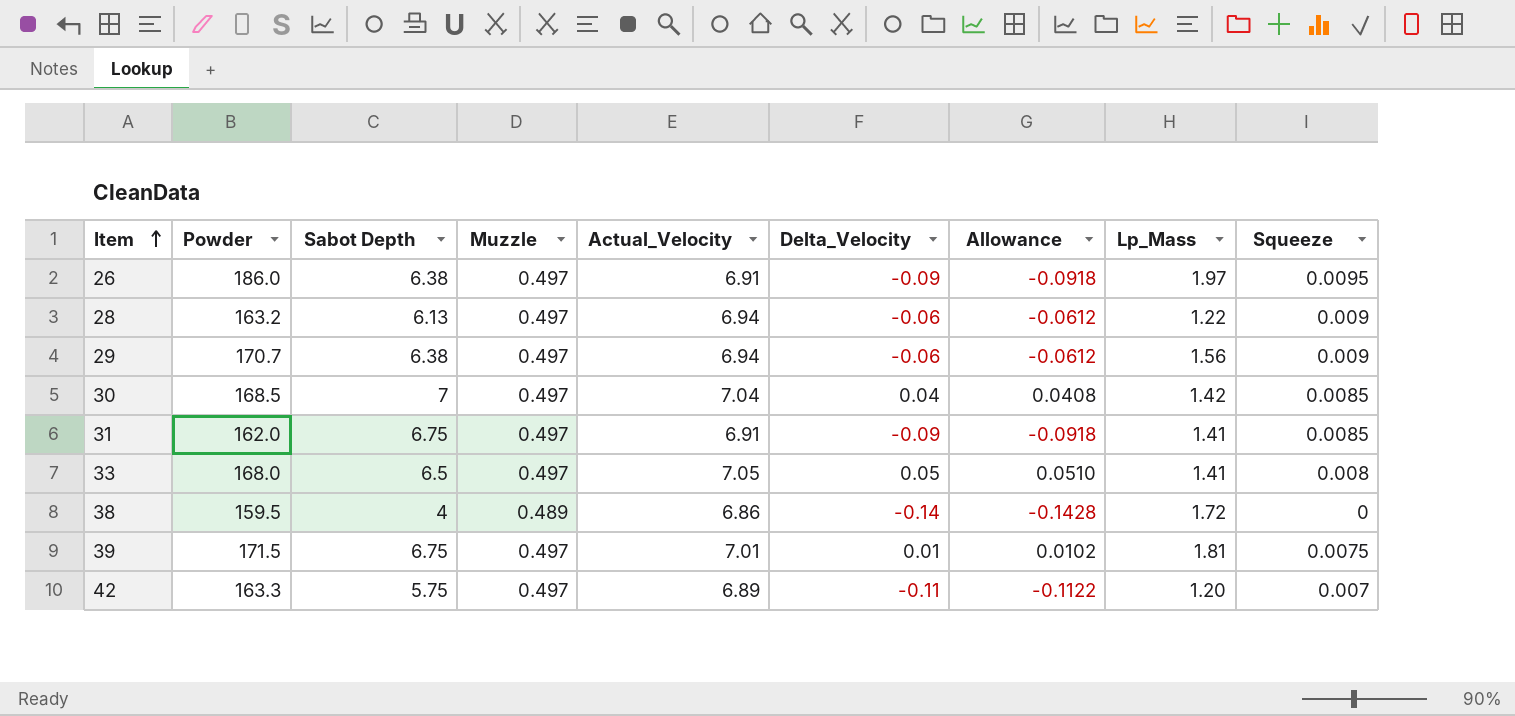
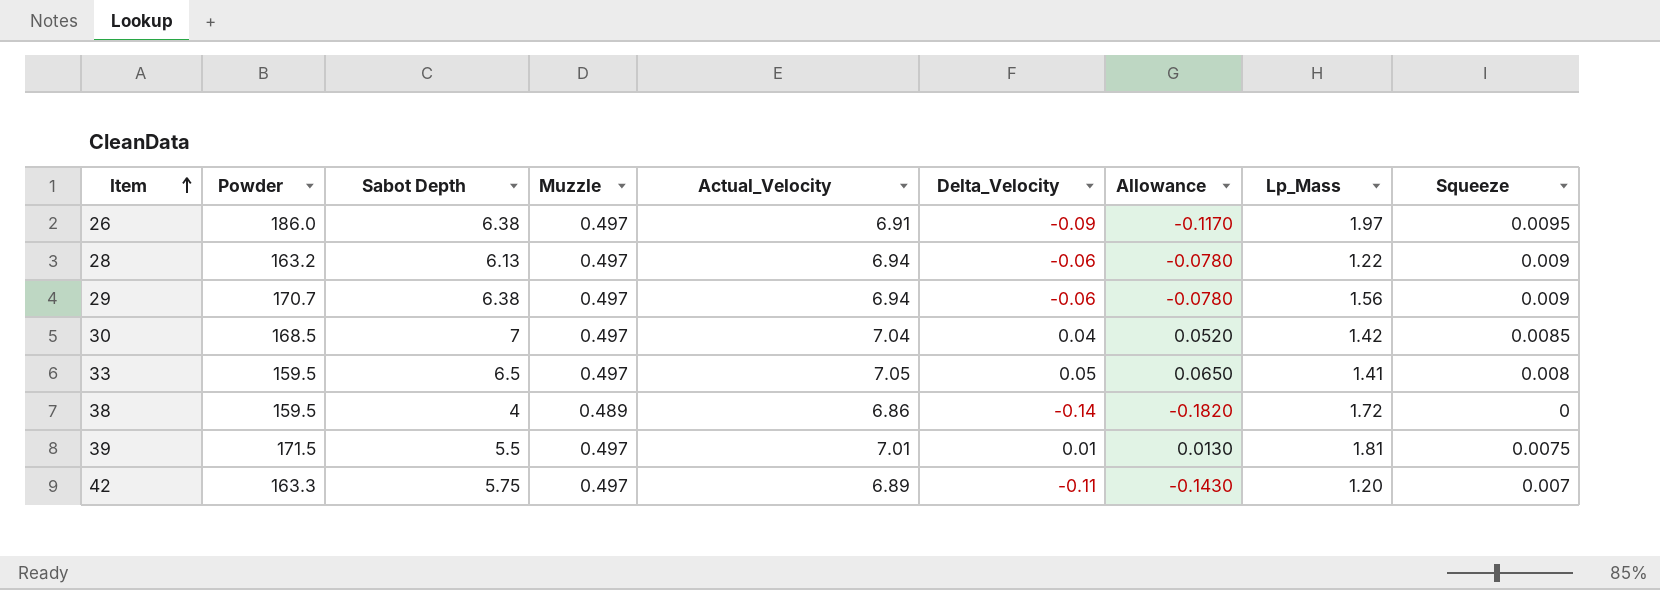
column Allowance | formula: [Delta_Velocity] * 1.02 -> [Delta_Velocity] * 1.3
row 31: 162.0 | 6.75 | 0.497 | 6.91 | -0.09 | -0.0918 | 1.41 | 0.0085 -> none
33 | Powder: 168.0 -> 159.5
39 | Sabot Depth: 6.75 -> 5.5

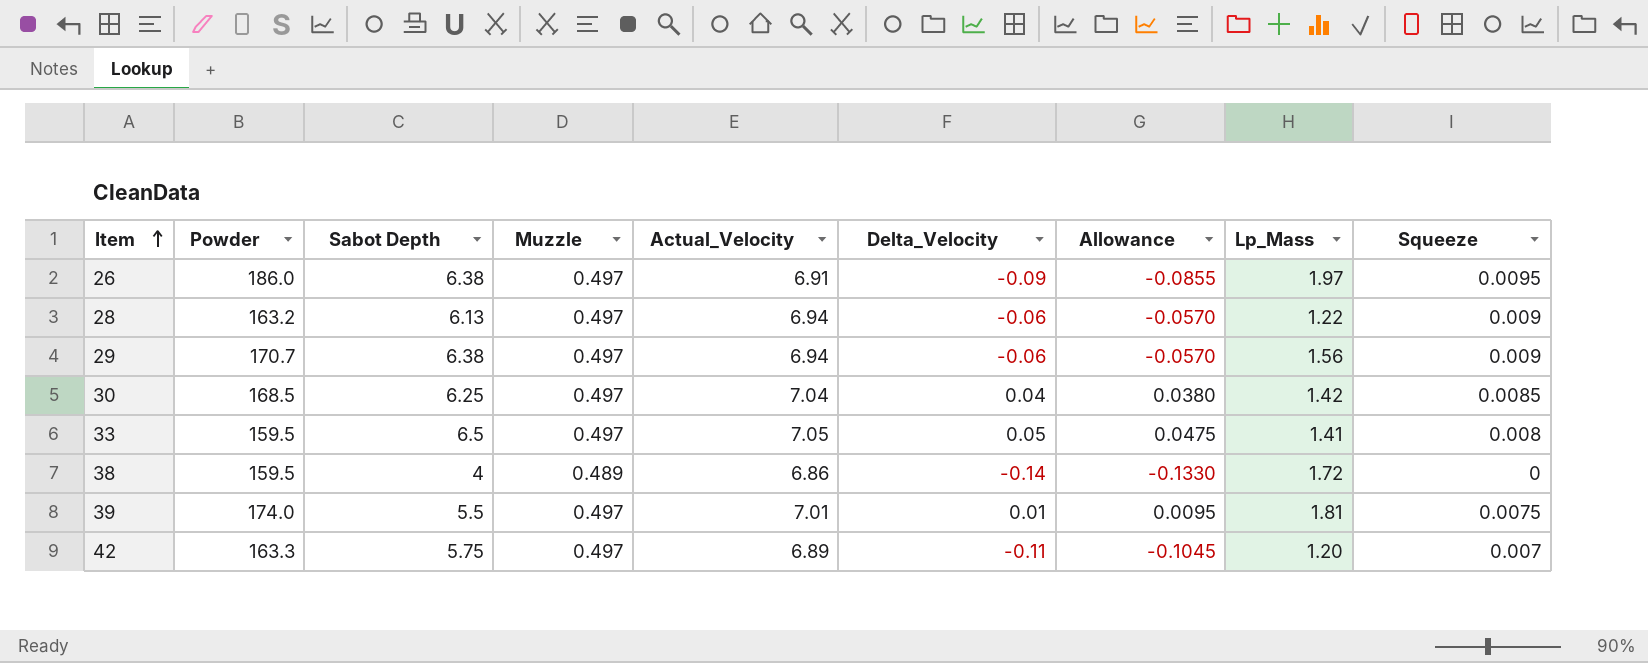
column Allowance | formula: [Delta_Velocity] * 1.3 -> [Delta_Velocity] * 0.95
30 | Sabot Depth: 7 -> 6.25
39 | Powder: 171.5 -> 174.0

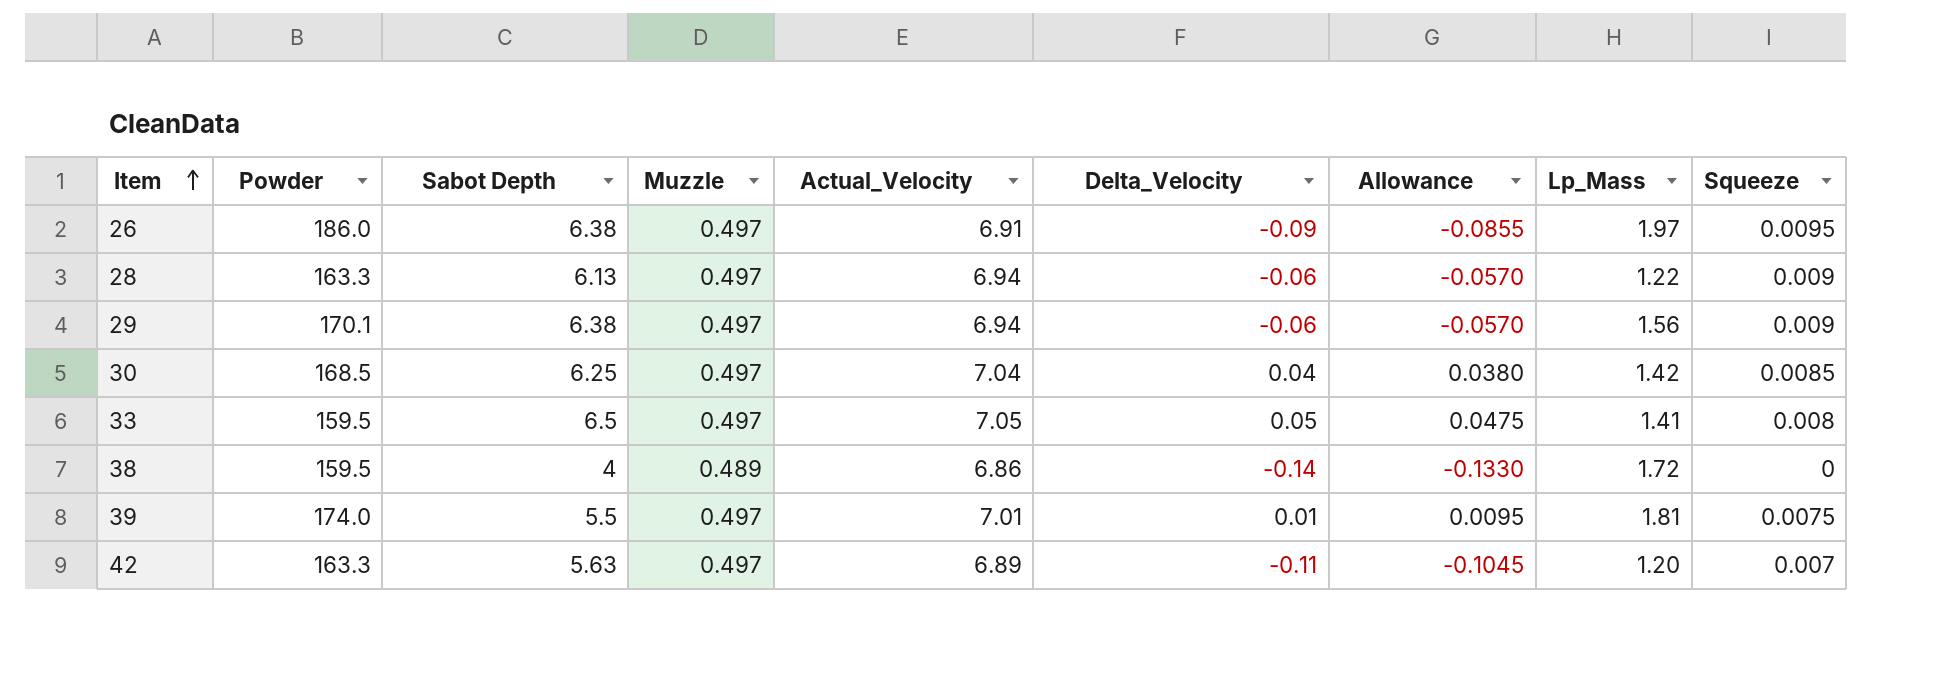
28 | Powder: 163.2 -> 163.3
29 | Powder: 170.7 -> 170.1
42 | Sabot Depth: 5.75 -> 5.63

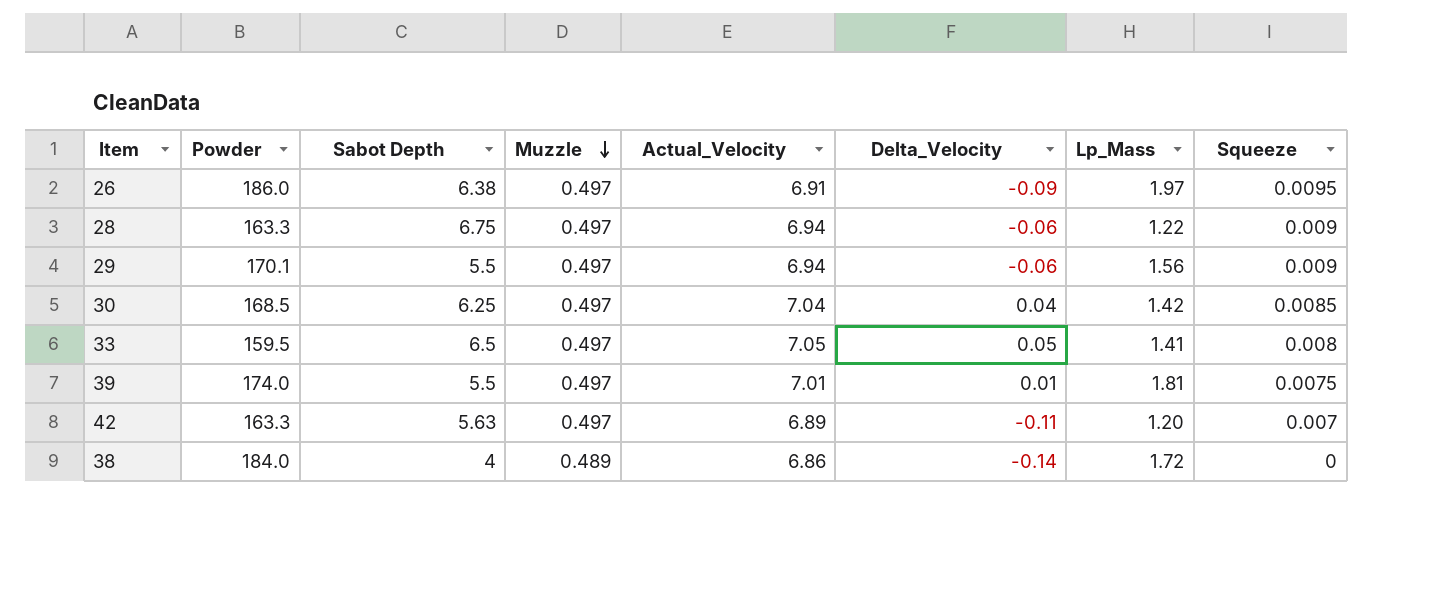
row order: Item ascending -> Muzzle descending
column Allowance | formula: [Delta_Velocity] * 0.95 -> none
28 | Sabot Depth: 6.13 -> 6.75
29 | Sabot Depth: 6.38 -> 5.5
38 | Powder: 159.5 -> 184.0

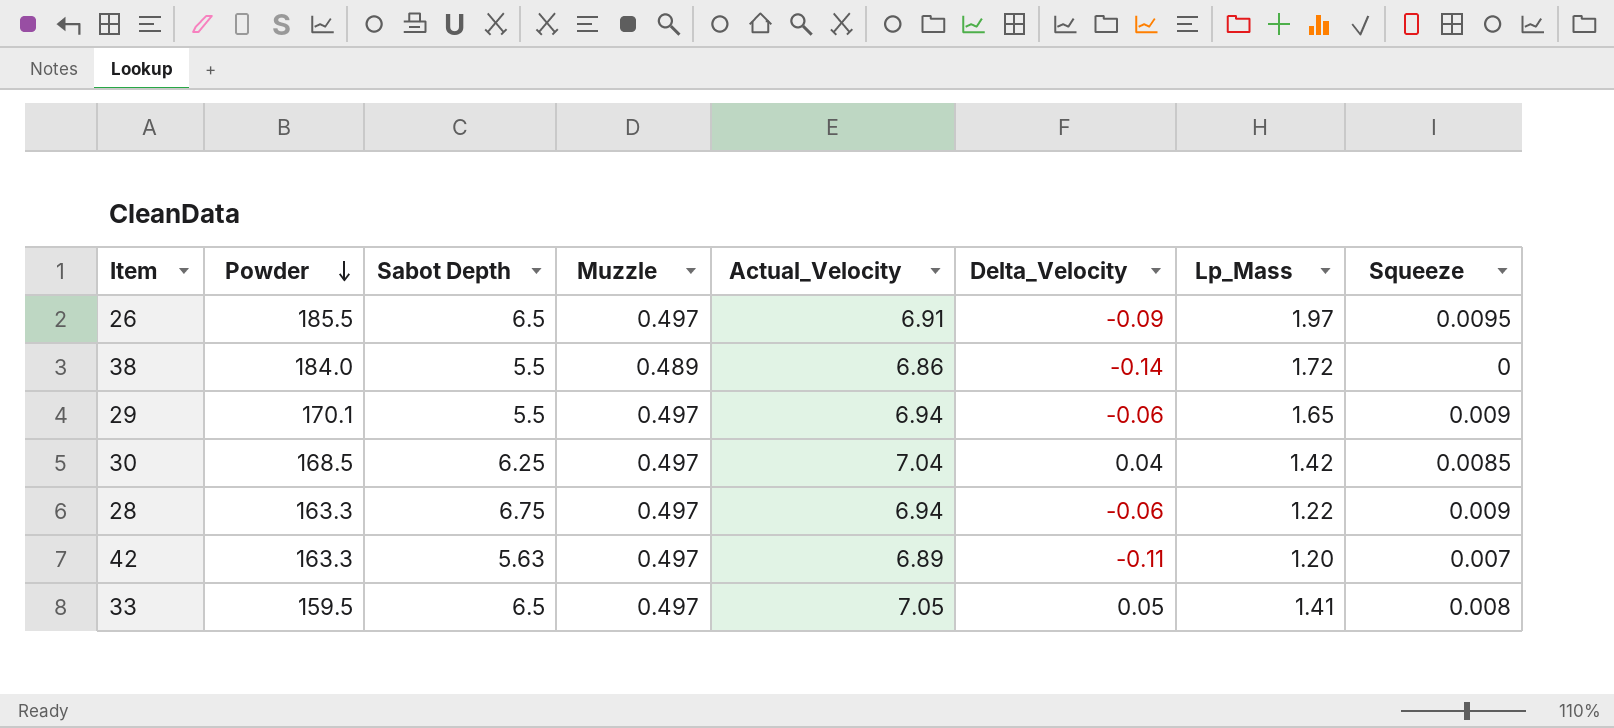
row order: Muzzle descending -> Powder descending
row 39: 174.0 | 5.5 | 0.497 | 7.01 | 0.01 | 1.81 | 0.0075 -> none
26 | Powder: 186.0 -> 185.5
26 | Sabot Depth: 6.38 -> 6.5
38 | Sabot Depth: 4 -> 5.5
29 | Lp_Mass: 1.56 -> 1.65

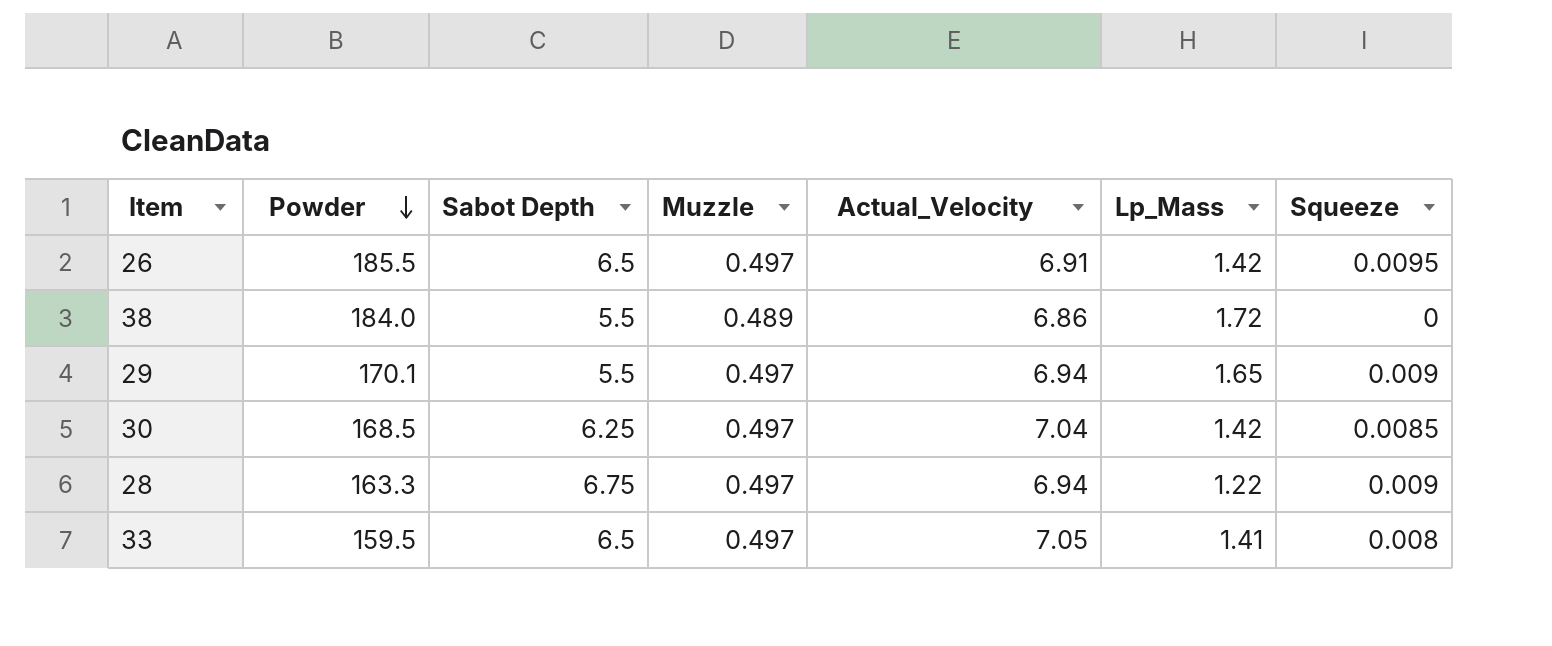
column Delta_Velocity | position: 6 -> none
row 42: 163.3 | 5.63 | 0.497 | 6.89 | -0.11 | 1.20 | 0.007 -> none
26 | Lp_Mass: 1.97 -> 1.42

